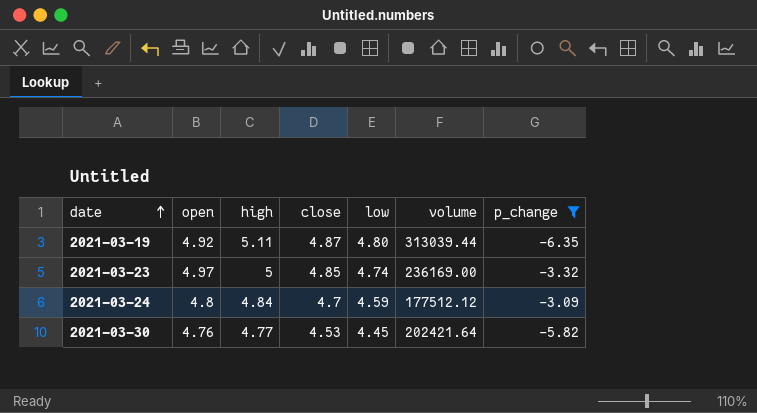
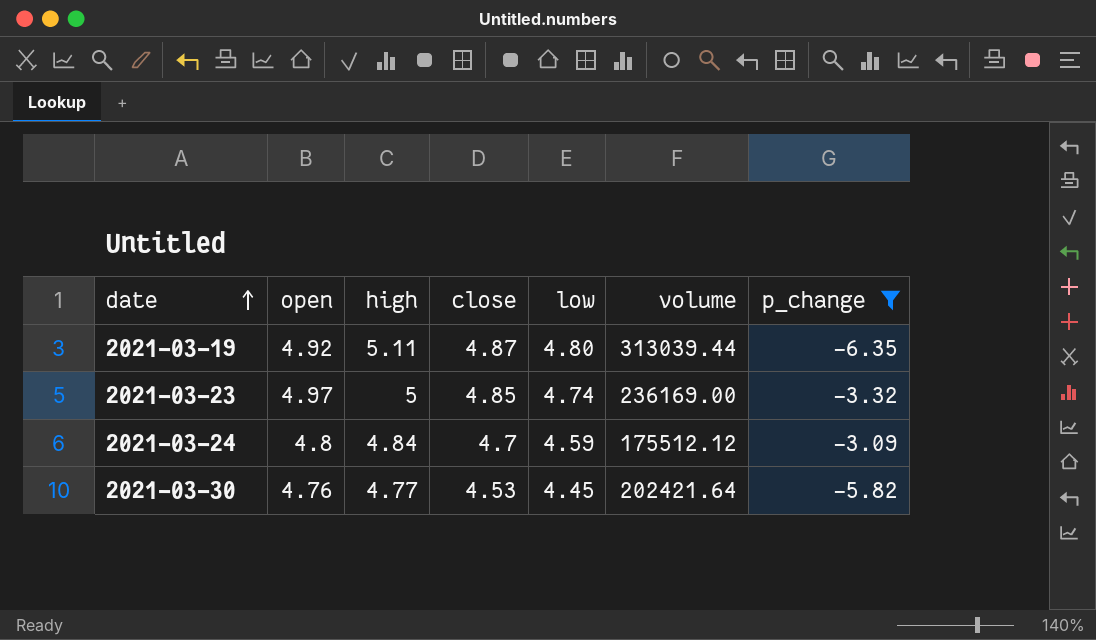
2021-03-24 | volume: 177512.12 -> 175512.12

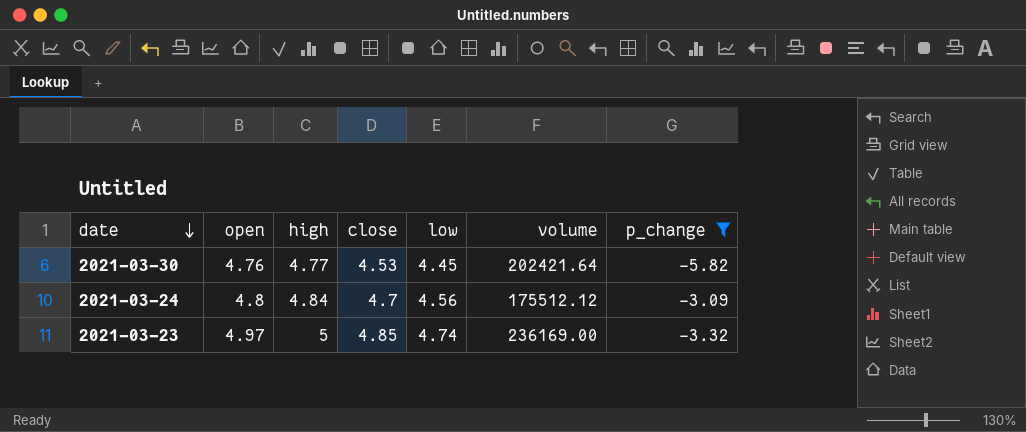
row order: date ascending -> date descending
row 2021-03-19: 4.92 | 5.11 | 4.87 | 4.80 | 313039.44 | -6.35 -> none
2021-03-24 | low: 4.59 -> 4.56

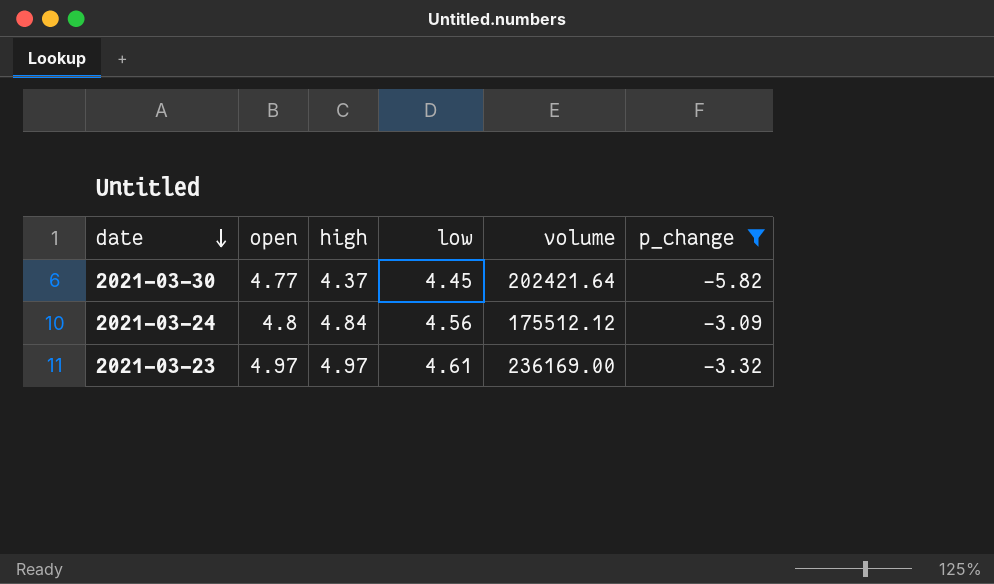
column close | position: 4 -> none
2021-03-30 | open: 4.76 -> 4.77
2021-03-30 | high: 4.77 -> 4.37
2021-03-23 | high: 5 -> 4.97
2021-03-23 | low: 4.74 -> 4.61

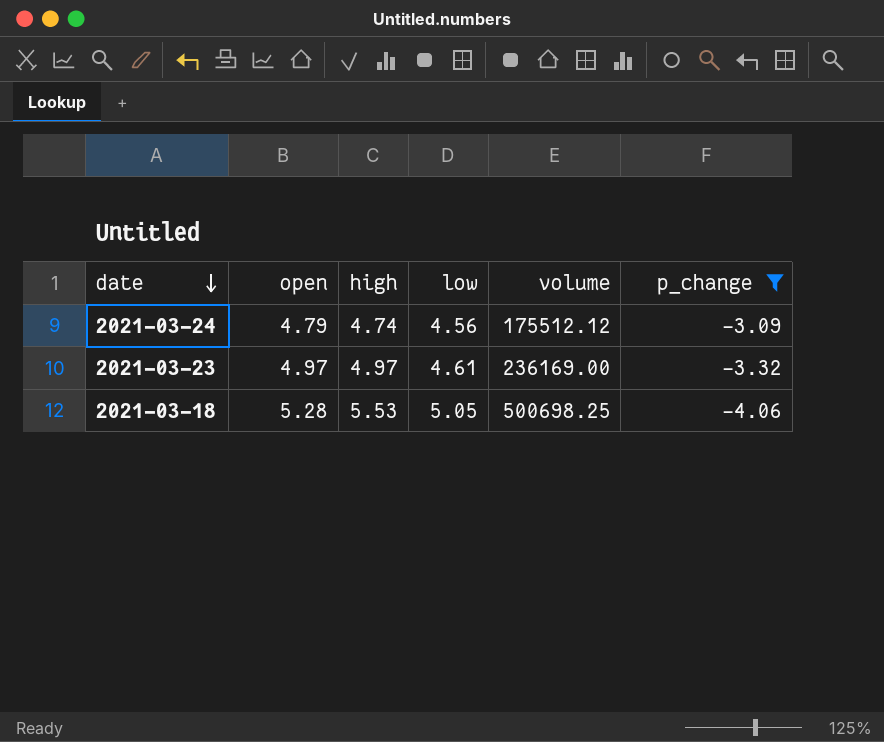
row 2021-03-30: 4.77 | 4.37 | 4.45 | 202421.64 | -5.82 -> none
2021-03-24 | open: 4.8 -> 4.79
2021-03-24 | high: 4.84 -> 4.74
row 2021-03-18: none -> 5.28 | 5.53 | 5.05 | 500698.25 | -4.06

